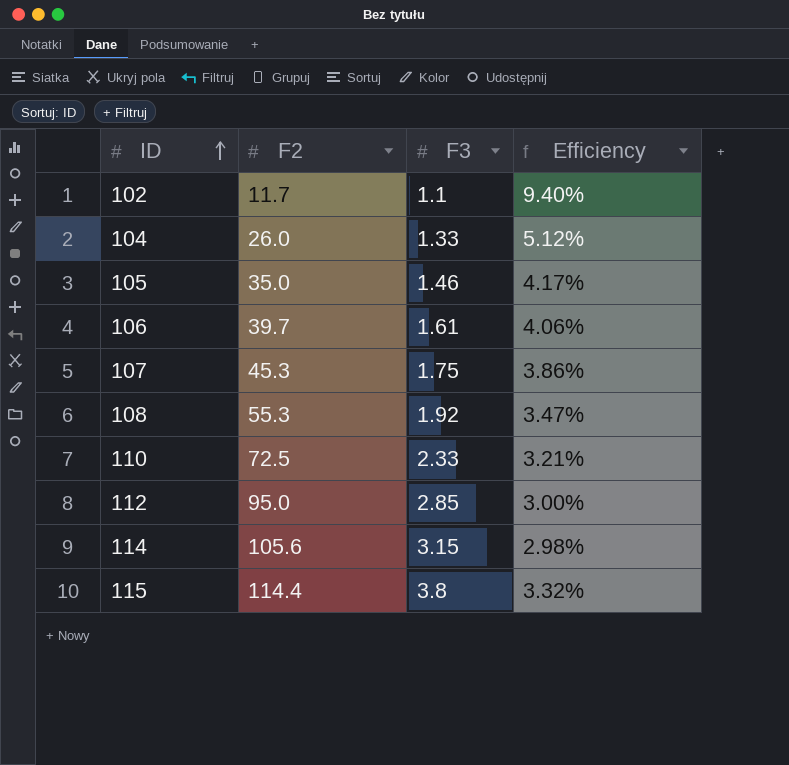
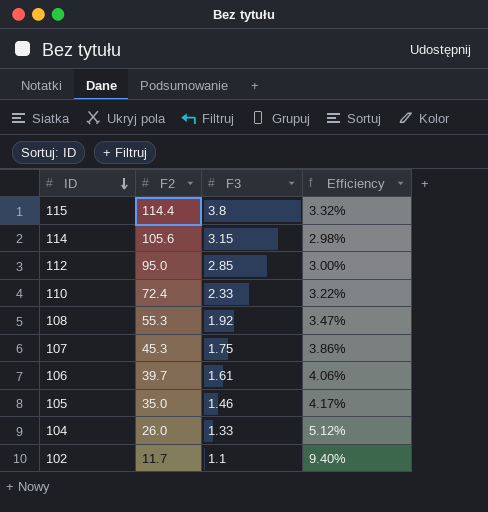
row order: ID ascending -> ID descending
110 | F2: 72.5 -> 72.4
110 | Efficiency: 3.21% -> 3.22%

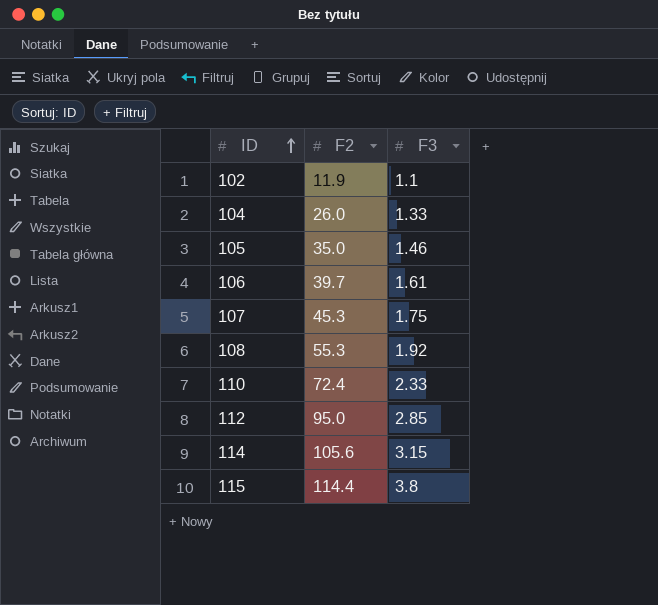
row order: ID descending -> ID ascending
column Efficiency | formula: [F3] / [F2] -> none
102 | F2: 11.7 -> 11.9

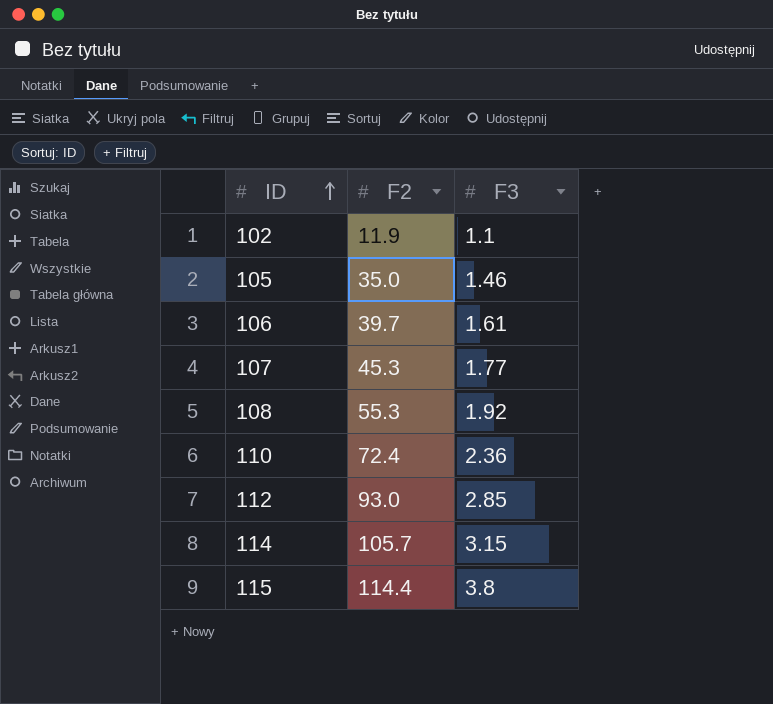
row 104: 26.0 | 1.33 -> none
107 | F3: 1.75 -> 1.77
110 | F3: 2.33 -> 2.36
112 | F2: 95.0 -> 93.0
114 | F2: 105.6 -> 105.7

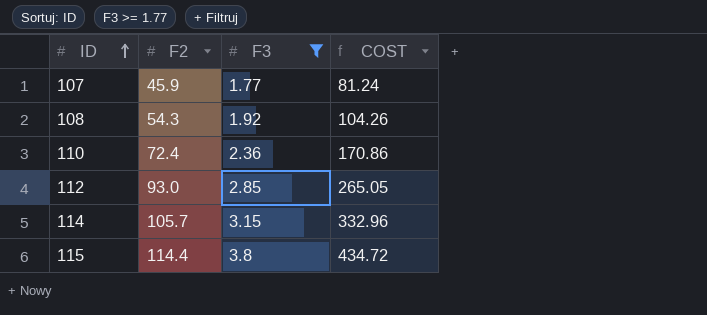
filter: none -> F3 >= 1.77
column COST | formula: none -> [F2] * [F3]
107 | F2: 45.3 -> 45.9
108 | F2: 55.3 -> 54.3

